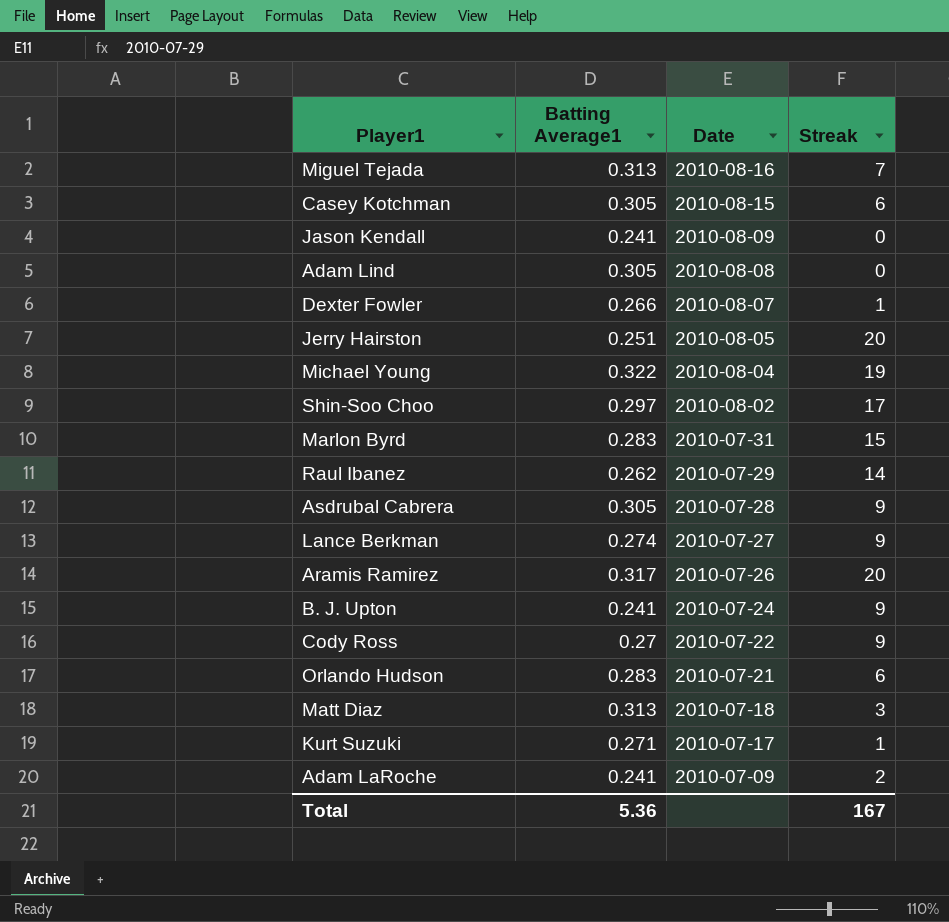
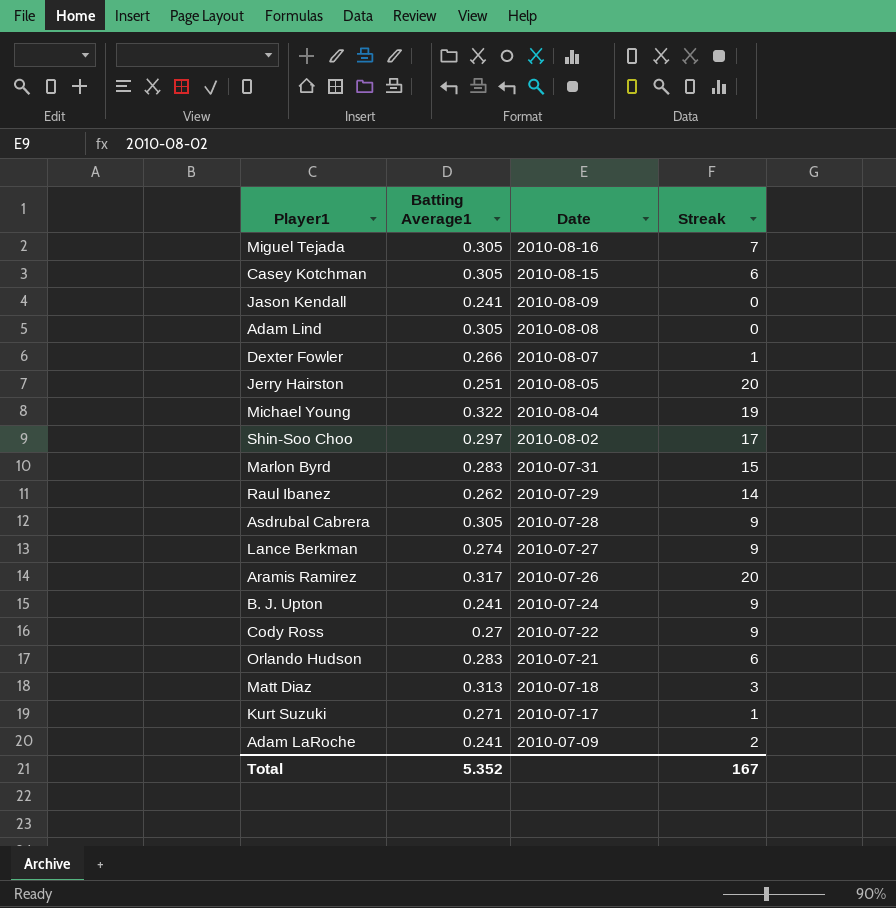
Miguel Tejada | Batting Average1: 0.313 -> 0.305
Total | Batting Average1: 5.36 -> 5.352

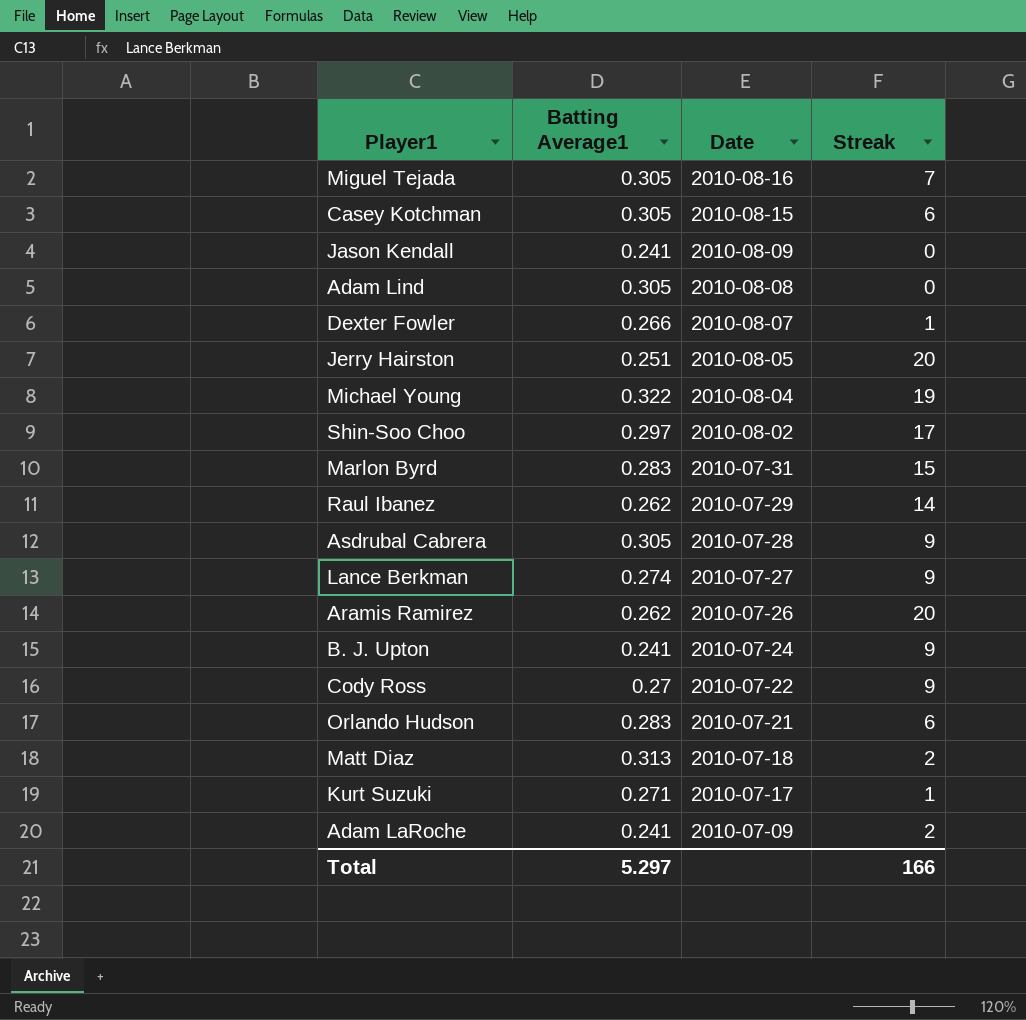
Aramis Ramirez | Batting Average1: 0.317 -> 0.262
Matt Diaz | Streak: 3 -> 2
Total | Batting Average1: 5.352 -> 5.297
Total | Streak: 167 -> 166

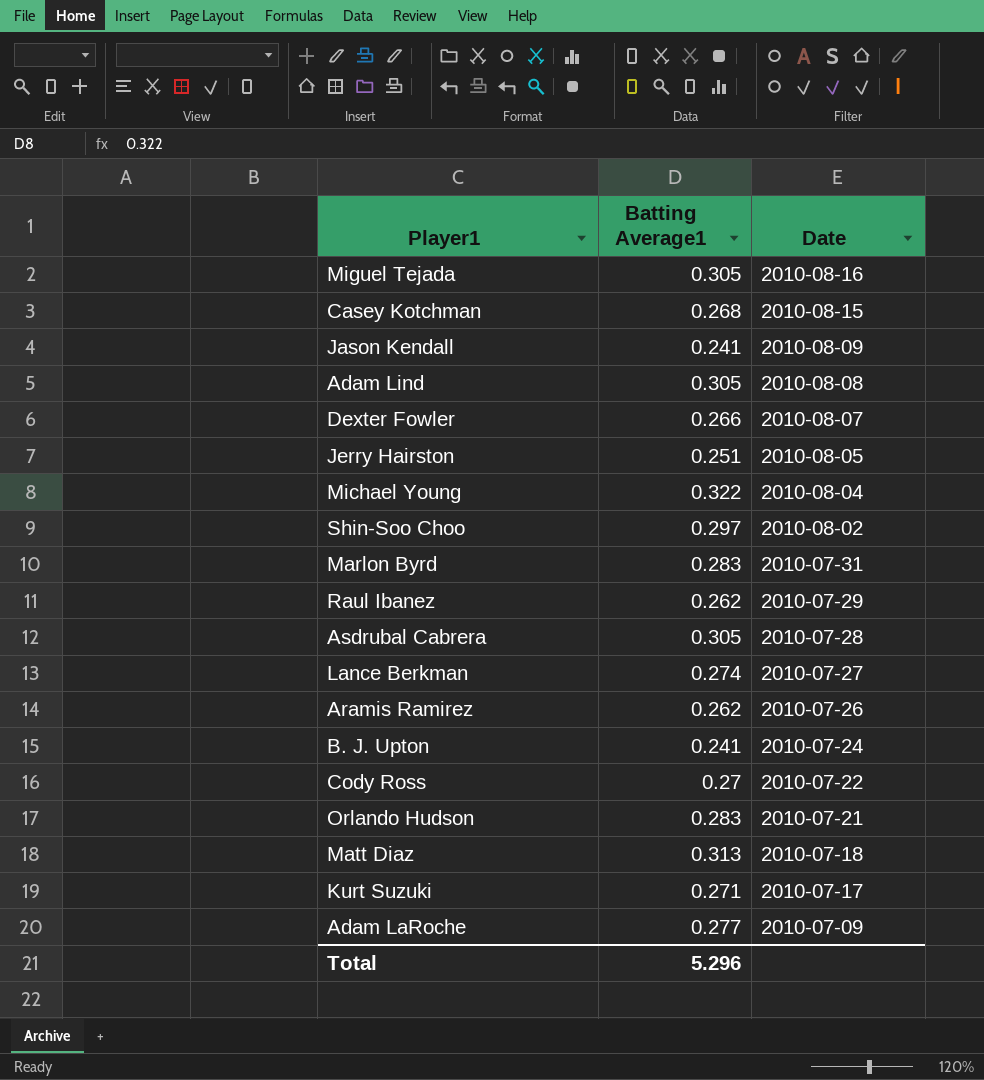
column Streak | position: 4 -> none
Casey Kotchman | Batting Average1: 0.305 -> 0.268
Adam LaRoche | Batting Average1: 0.241 -> 0.277
Total | Batting Average1: 5.297 -> 5.296

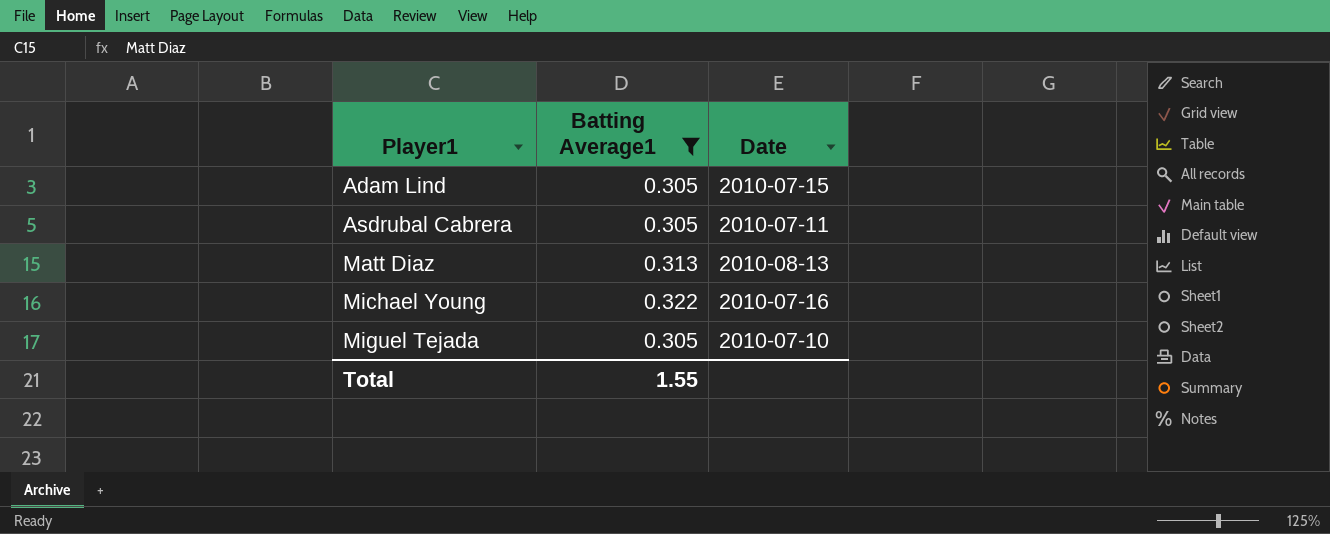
filter: none -> Batting Average1 >= 0.305
row order: Date descending -> Player1 ascending
Adam Lind | Date: 2010-08-08 -> 2010-07-15
Asdrubal Cabrera | Date: 2010-07-28 -> 2010-07-11
Matt Diaz | Date: 2010-07-18 -> 2010-08-13
Michael Young | Date: 2010-08-04 -> 2010-07-16
Miguel Tejada | Date: 2010-08-16 -> 2010-07-10
Total | Batting Average1: 5.296 -> 1.55

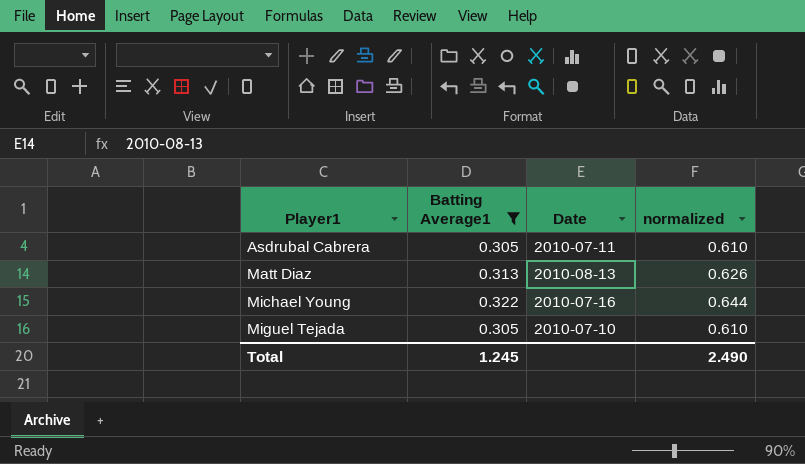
column normalized | formula: none -> [Batting Average1] * 2
row Adam Lind: 0.305 | 2010-07-15 -> none
Total | Batting Average1: 1.55 -> 1.245

